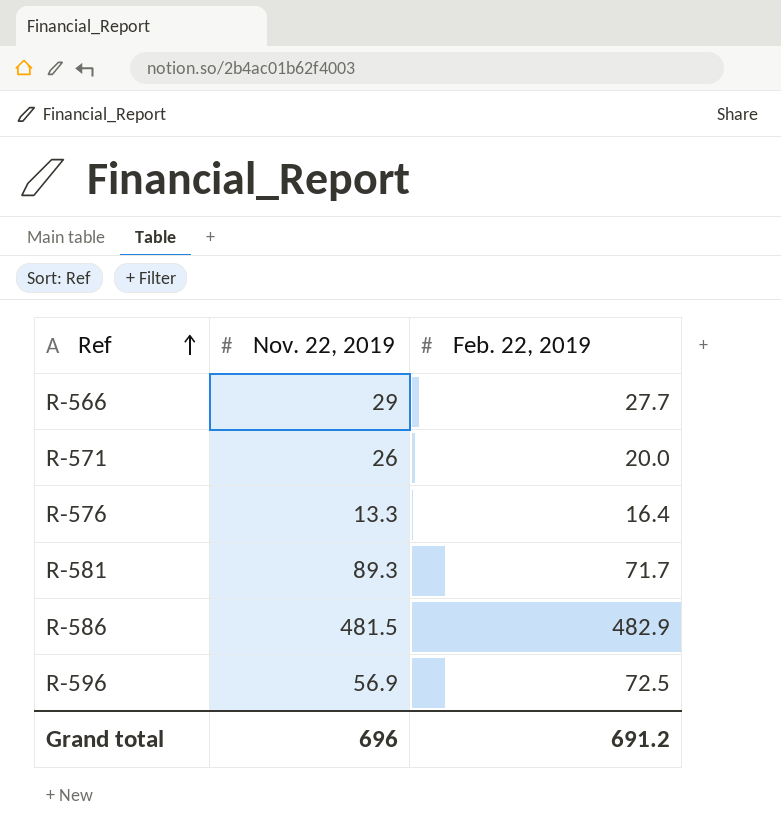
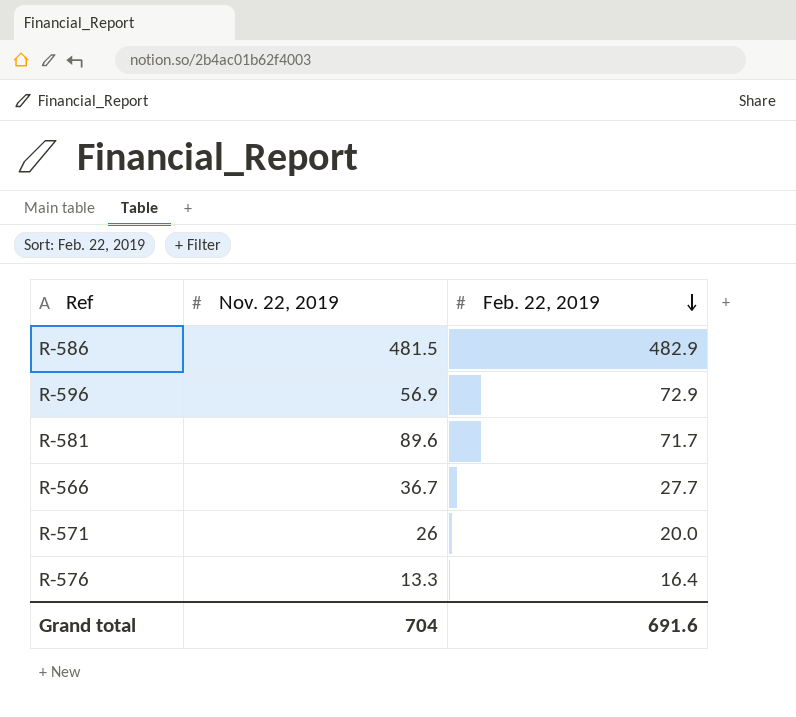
row order: Ref ascending -> Feb. 22, 2019 descending
R-596 | Feb. 22, 2019: 72.5 -> 72.9
R-581 | Nov. 22, 2019: 89.3 -> 89.6
R-566 | Nov. 22, 2019: 29 -> 36.7
Grand total | Nov. 22, 2019: 696 -> 704
Grand total | Feb. 22, 2019: 691.2 -> 691.6

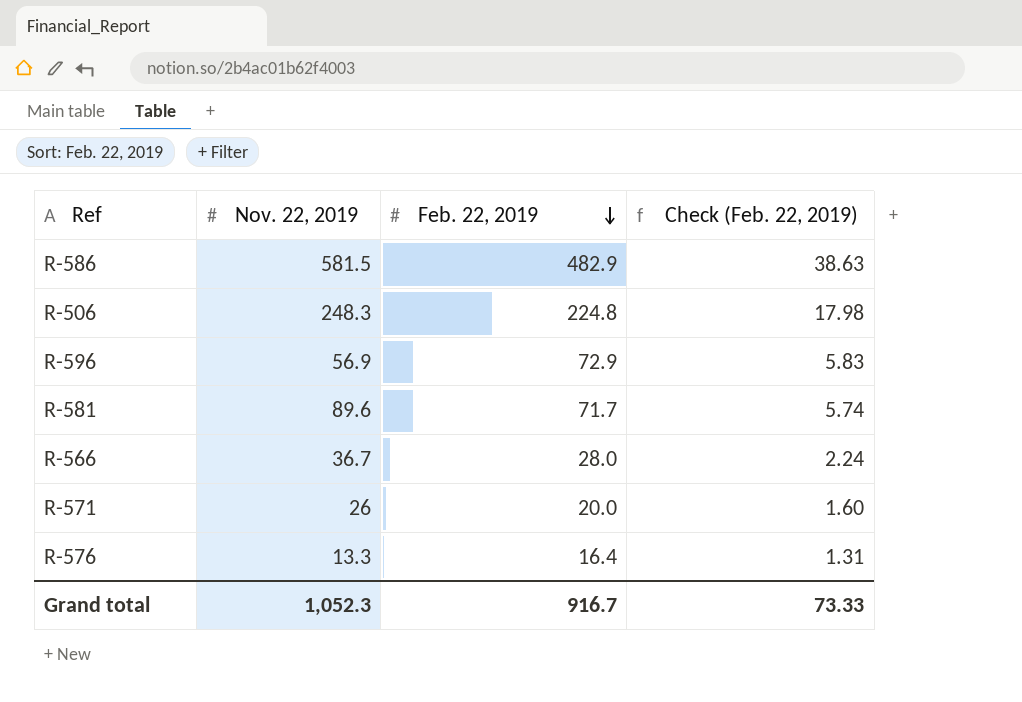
column Check (Feb. 22, 2019) | formula: none -> [Feb. 22, 2019] * 0.08
R-586 | Nov. 22, 2019: 481.5 -> 581.5
row R-506: none -> 248.3 | 224.8 | 17.98
R-566 | Feb. 22, 2019: 27.7 -> 28.0
Grand total | Nov. 22, 2019: 704 -> 1,052.3
Grand total | Feb. 22, 2019: 691.6 -> 916.7

